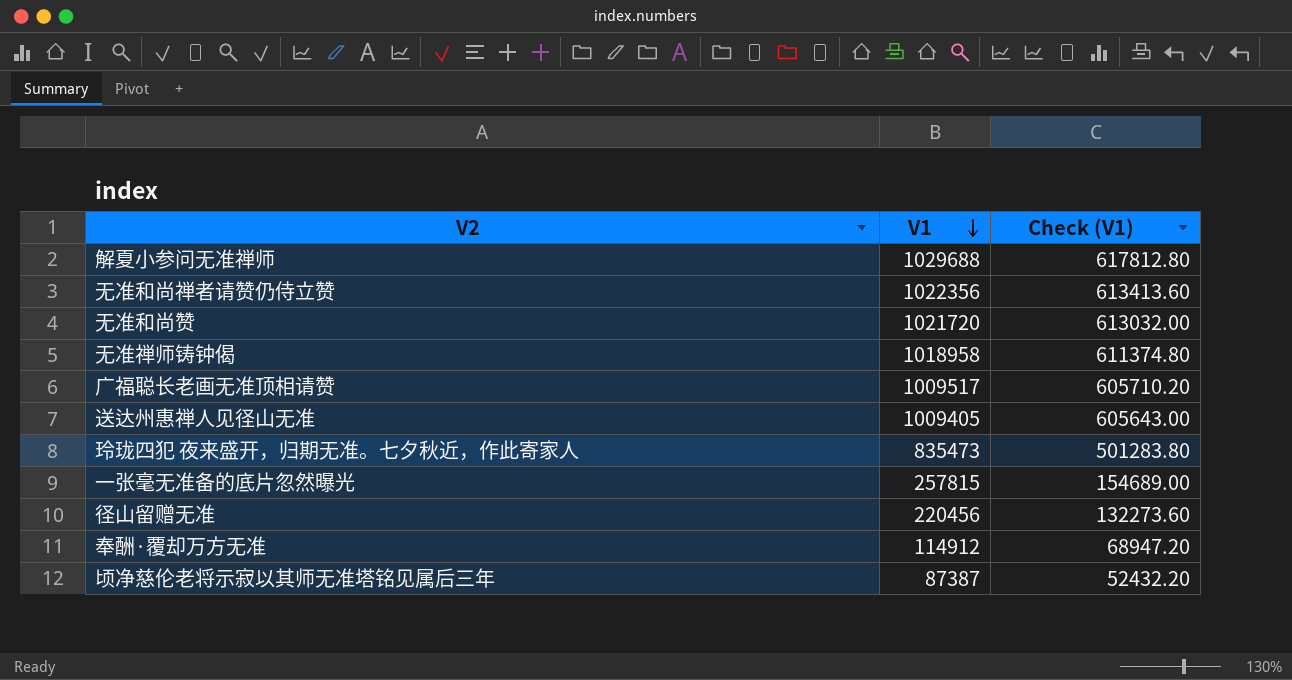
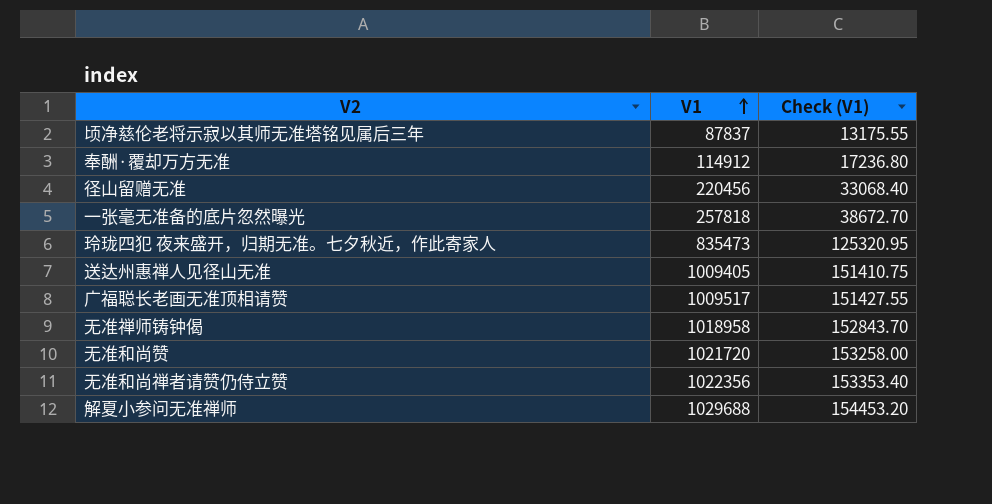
row order: V1 descending -> V1 ascending
column Check (V1) | formula: [V1] * 0.6 -> [V1] * 0.15
顷净慈伦老将示寂以其师无准塔铭见属后三年 | V1: 87387 -> 87837
一张毫无准备的底片忽然曝光 | V1: 257815 -> 257818

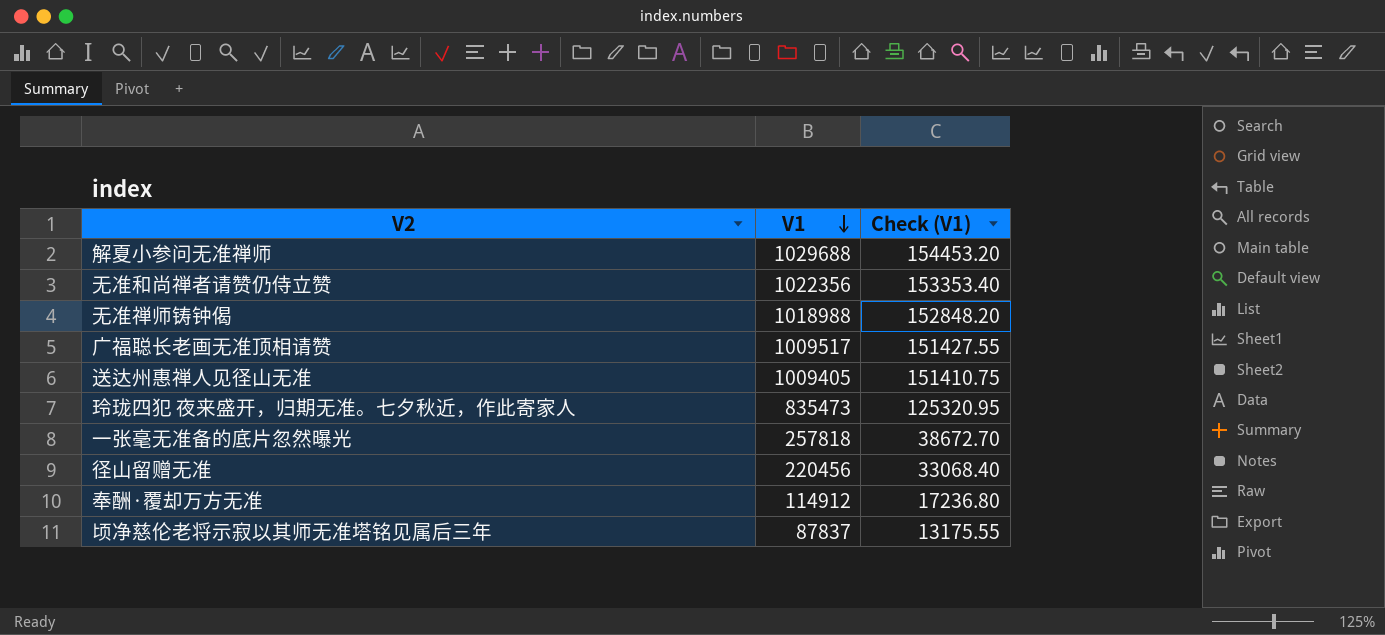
row order: V1 ascending -> V1 descending
row 无准和尚赞: 1021720 | 153258.00 -> none
无准禅师铸钟偈 | V1: 1018958 -> 1018988
无准禅师铸钟偈 | Check (V1): 152843.70 -> 152848.20

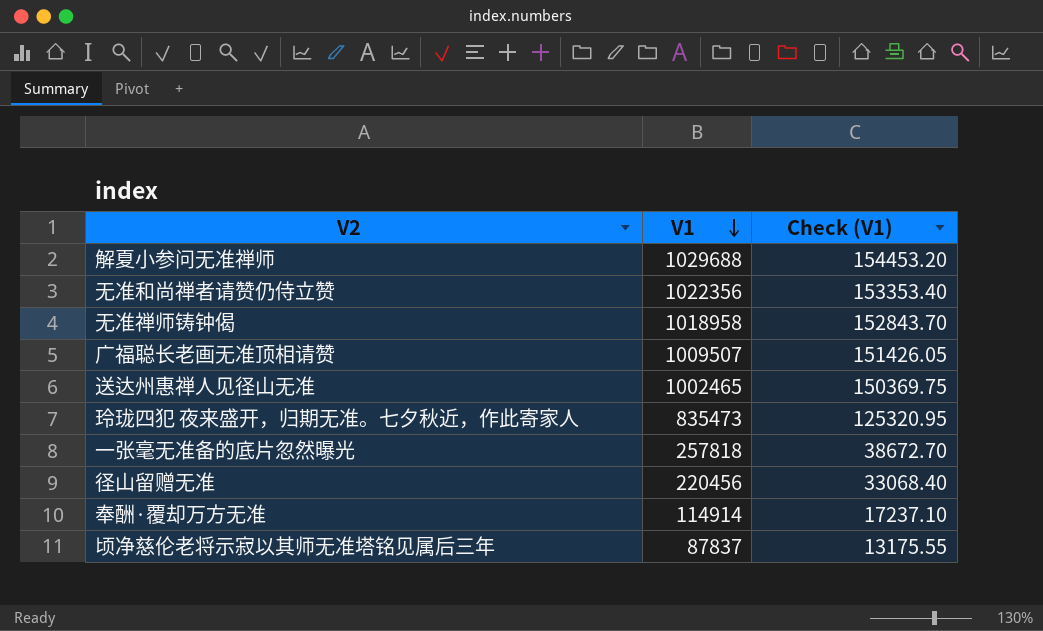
无准禅师铸钟偈 | V1: 1018988 -> 1018958
无准禅师铸钟偈 | Check (V1): 152848.20 -> 152843.70
广福聪长老画无准顶相请赞 | V1: 1009517 -> 1009507
广福聪长老画无准顶相请赞 | Check (V1): 151427.55 -> 151426.05
送达州惠禅人见径山无准 | V1: 1009405 -> 1002465
送达州惠禅人见径山无准 | Check (V1): 151410.75 -> 150369.75
奉酬·覆却万方无准 | V1: 114912 -> 114914
奉酬·覆却万方无准 | Check (V1): 17236.80 -> 17237.10

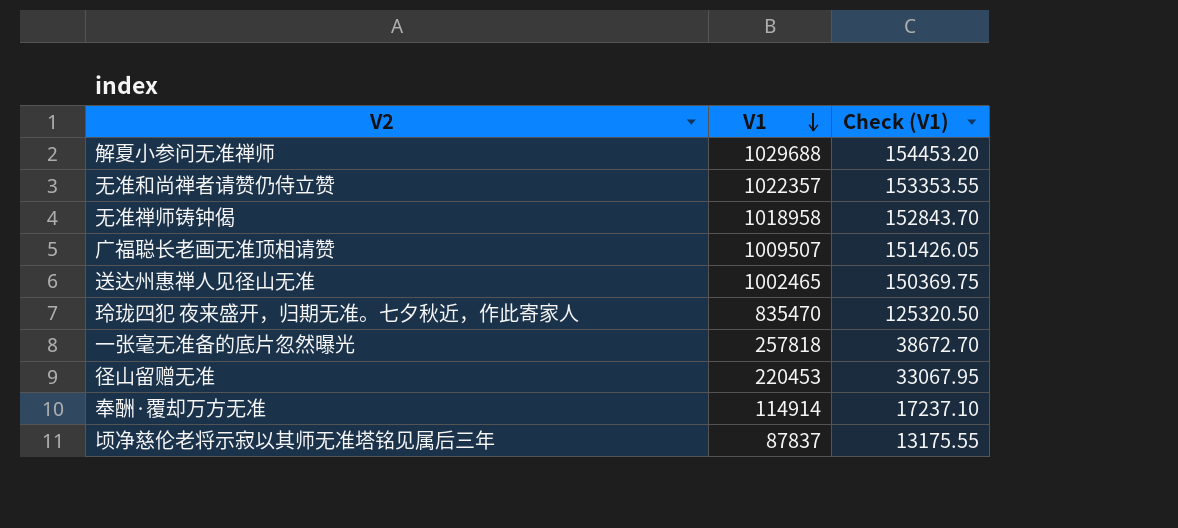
无准和尚禅者请赞仍侍立赞 | V1: 1022356 -> 1022357
无准和尚禅者请赞仍侍立赞 | Check (V1): 153353.40 -> 153353.55
玲珑四犯 夜来盛开，归期无准。七夕秋近，作此寄家人 | V1: 835473 -> 835470
玲珑四犯 夜来盛开，归期无准。七夕秋近，作此寄家人 | Check (V1): 125320.95 -> 125320.50
径山留赠无准 | V1: 220456 -> 220453
径山留赠无准 | Check (V1): 33068.40 -> 33067.95

